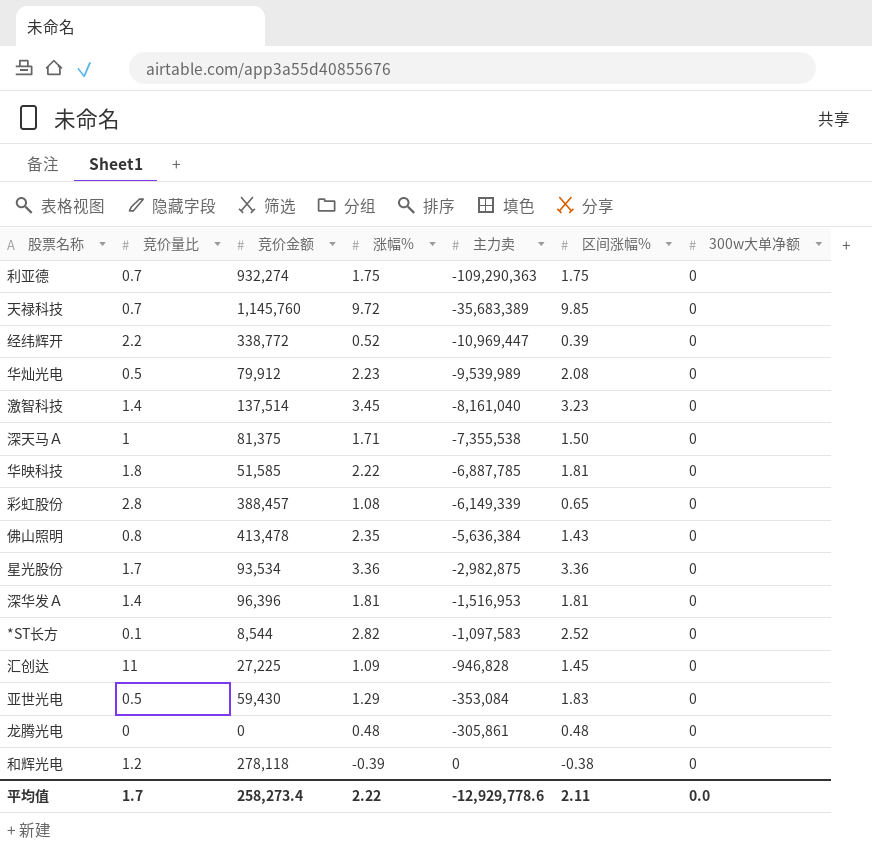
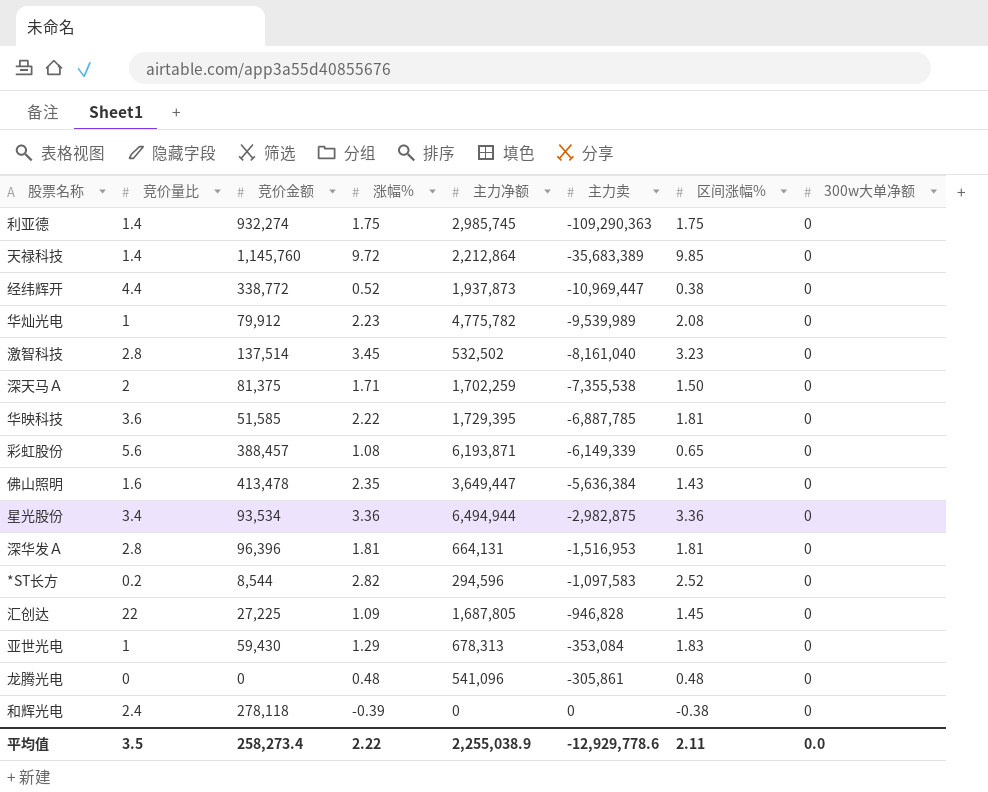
column 主力净额 | position: none -> 5
利亚德 | 竞价量比: 0.7 -> 1.4
天禄科技 | 竞价量比: 0.7 -> 1.4
经纬辉开 | 竞价量比: 2.2 -> 4.4
经纬辉开 | 区间涨幅%: 0.39 -> 0.38
华灿光电 | 竞价量比: 0.5 -> 1
激智科技 | 竞价量比: 1.4 -> 2.8
深天马Ａ | 竞价量比: 1 -> 2
华映科技 | 竞价量比: 1.8 -> 3.6
彩虹股份 | 竞价量比: 2.8 -> 5.6
佛山照明 | 竞价量比: 0.8 -> 1.6
星光股份 | 竞价量比: 1.7 -> 3.4
深华发Ａ | 竞价量比: 1.4 -> 2.8
*ST长方 | 竞价量比: 0.1 -> 0.2
汇创达 | 竞价量比: 11 -> 22
亚世光电 | 竞价量比: 0.5 -> 1
和辉光电 | 竞价量比: 1.2 -> 2.4
平均值 | 竞价量比: 1.7 -> 3.5

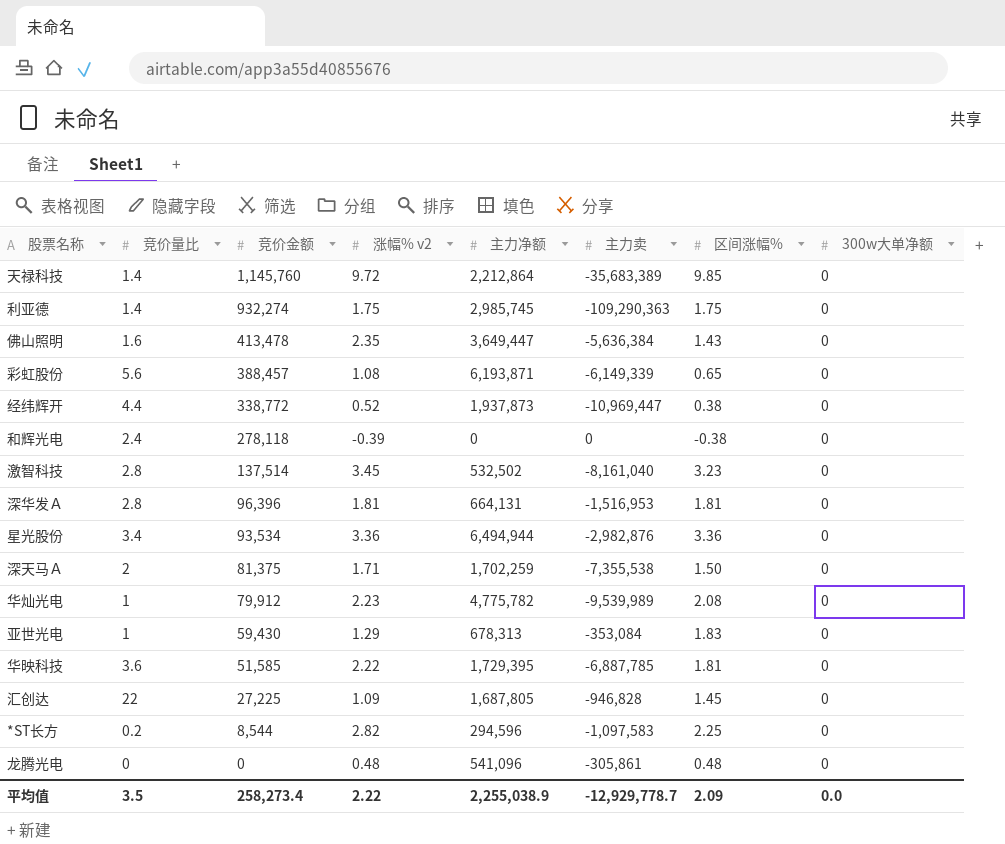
row order: 主力卖 ascending -> 竞价金额 descending
column name: 涨幅% -> 涨幅% v2
星光股份 | 主力卖: -2,982,875 -> -2,982,876
*ST长方 | 区间涨幅%: 2.52 -> 2.25
平均值 | 主力卖: -12,929,778.6 -> -12,929,778.7
平均值 | 区间涨幅%: 2.11 -> 2.09

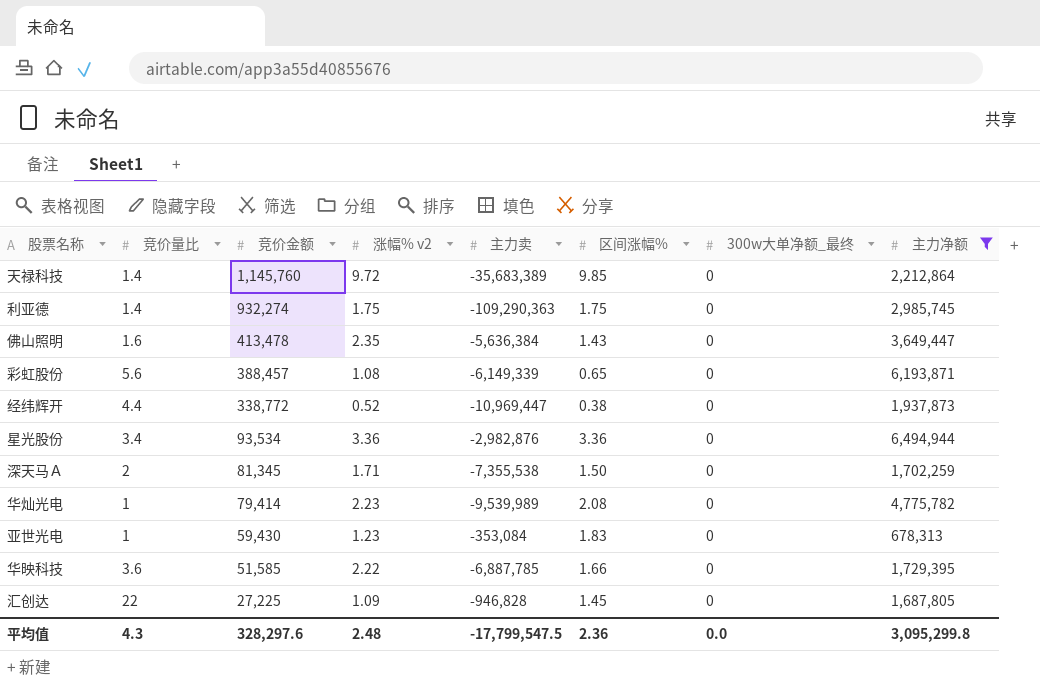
filter: none -> 主力净额 >= 678,313
column name: 300w大单净额 -> 300w大单净额_最终
column 主力净额 | position: 5 -> 8
深天马Ａ | 竞价金额: 81,375 -> 81,345
华灿光电 | 竞价金额: 79,912 -> 79,414
亚世光电 | 涨幅% v2: 1.29 -> 1.23
华映科技 | 区间涨幅%: 1.81 -> 1.66
平均值 | 竞价量比: 3.5 -> 4.3
平均值 | 竞价金额: 258,273.4 -> 328,297.6
平均值 | 涨幅% v2: 2.22 -> 2.48
平均值 | 主力卖: -12,929,778.7 -> -17,799,547.5
平均值 | 区间涨幅%: 2.09 -> 2.36
平均值 | 主力净额: 2,255,038.9 -> 3,095,299.8

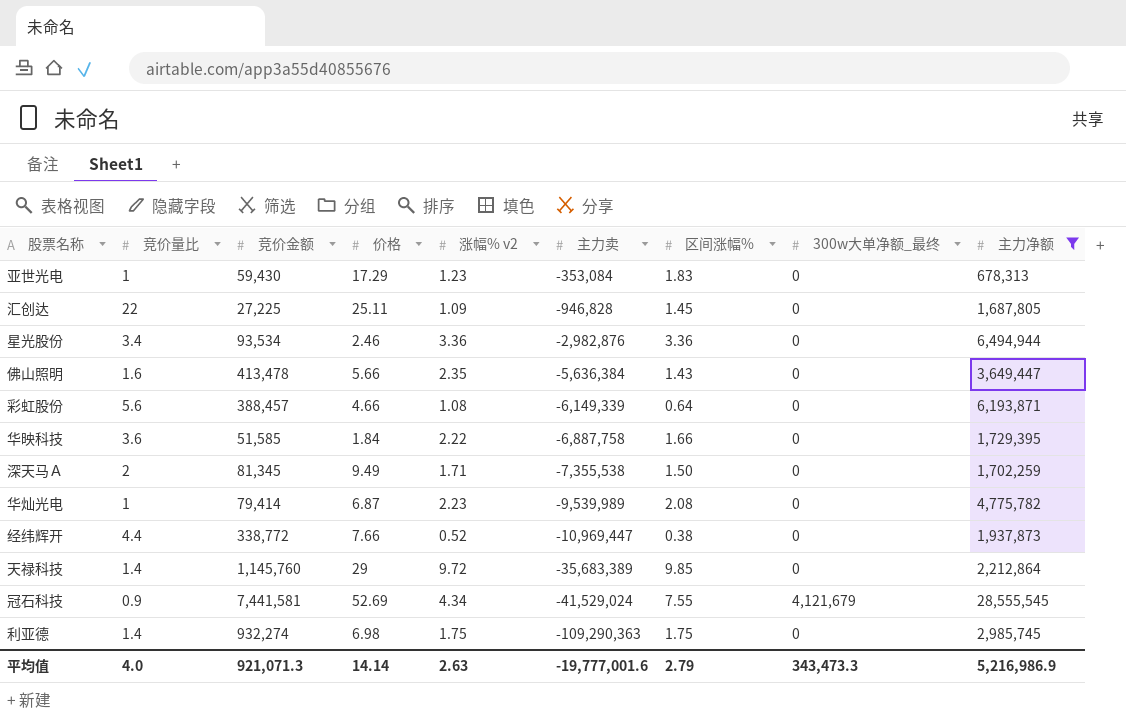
row order: 竞价金额 descending -> 主力卖 descending
column 价格 | position: none -> 4
彩虹股份 | 区间涨幅%: 0.65 -> 0.64
华映科技 | 主力卖: -6,887,785 -> -6,887,758
row 冠石科技: none -> 0.9 | 7,441,581 | 52.69 | 4.34 | -41,529,024 | 7.55 | 4,121,679 | 28,555,545
平均值 | 竞价量比: 4.3 -> 4.0
平均值 | 竞价金额: 328,297.6 -> 921,071.3
平均值 | 涨幅% v2: 2.48 -> 2.63
平均值 | 主力卖: -17,799,547.5 -> -19,777,001.6
平均值 | 区间涨幅%: 2.36 -> 2.79
平均值 | 300w大单净额_最终: 0.0 -> 343,473.3
平均值 | 主力净额: 3,095,299.8 -> 5,216,986.9

